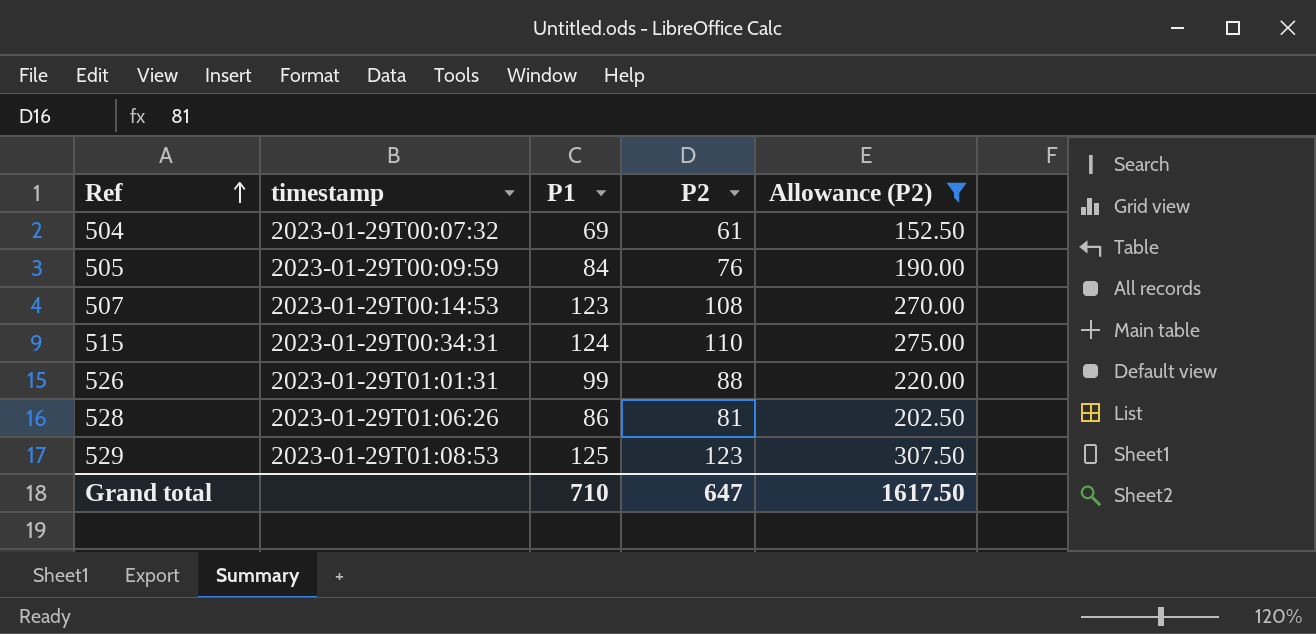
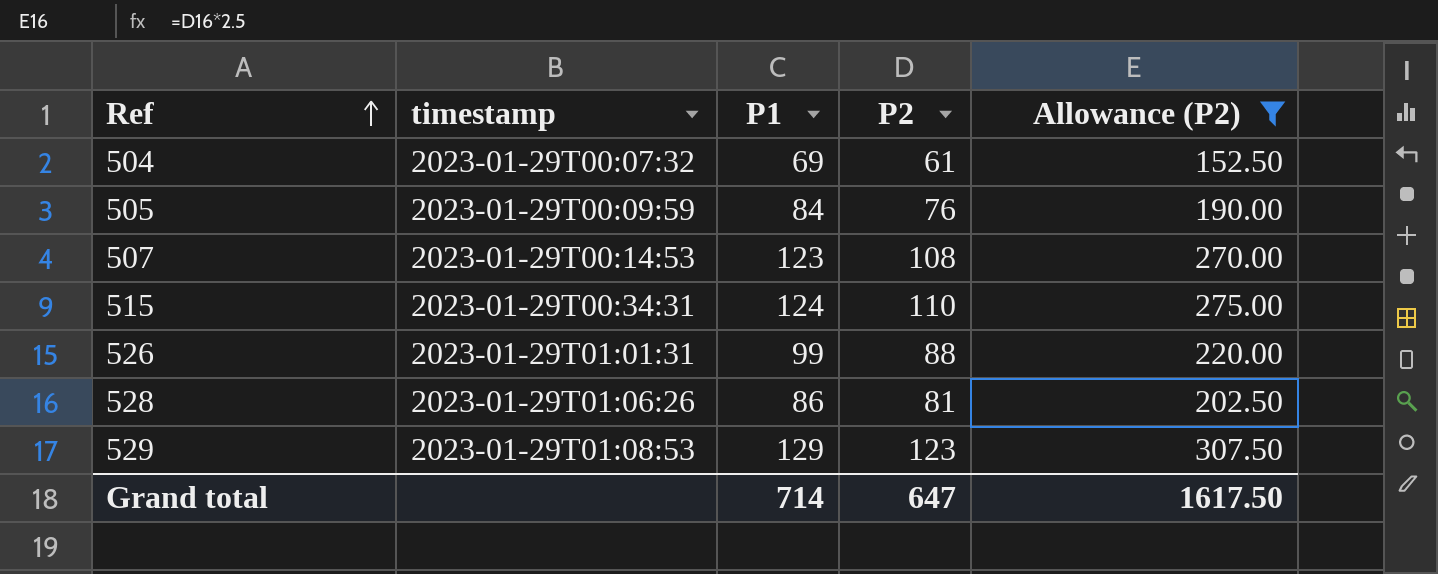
529 | P1: 125 -> 129
Grand total | P1: 710 -> 714

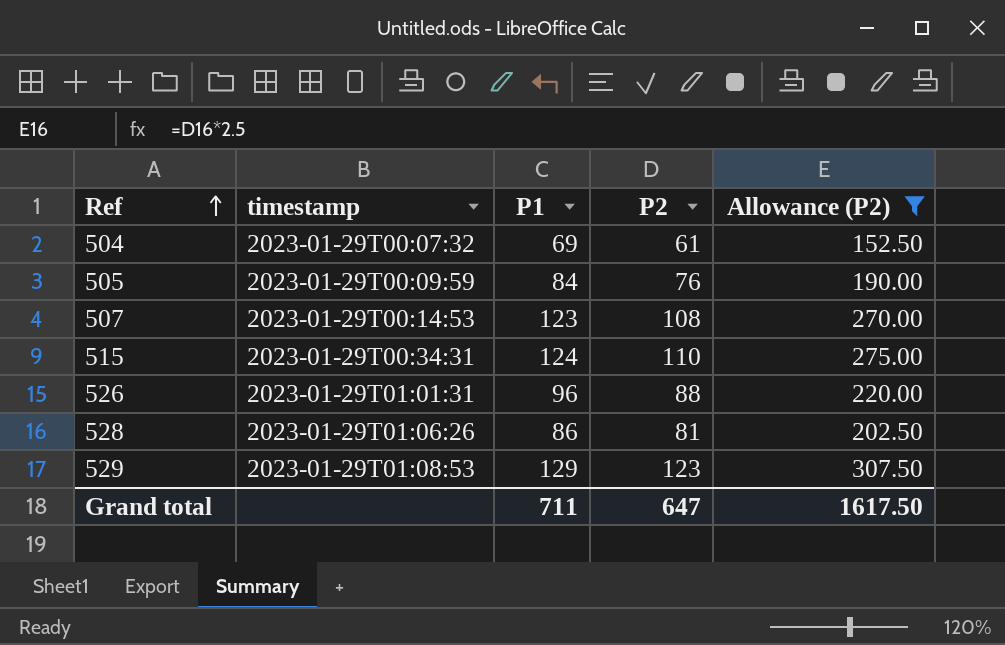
526 | P1: 99 -> 96
Grand total | P1: 714 -> 711

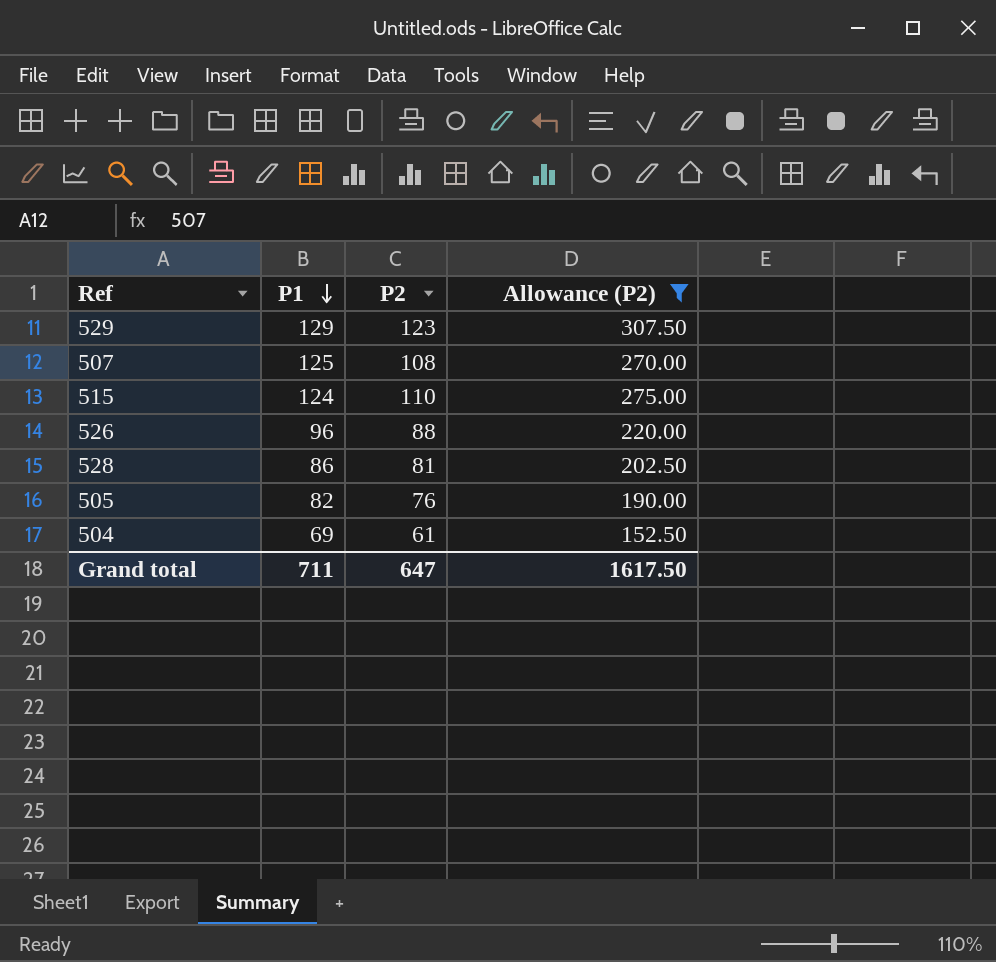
row order: Ref ascending -> P1 descending
column timestamp | position: 2 -> none
507 | P1: 123 -> 125
505 | P1: 84 -> 82

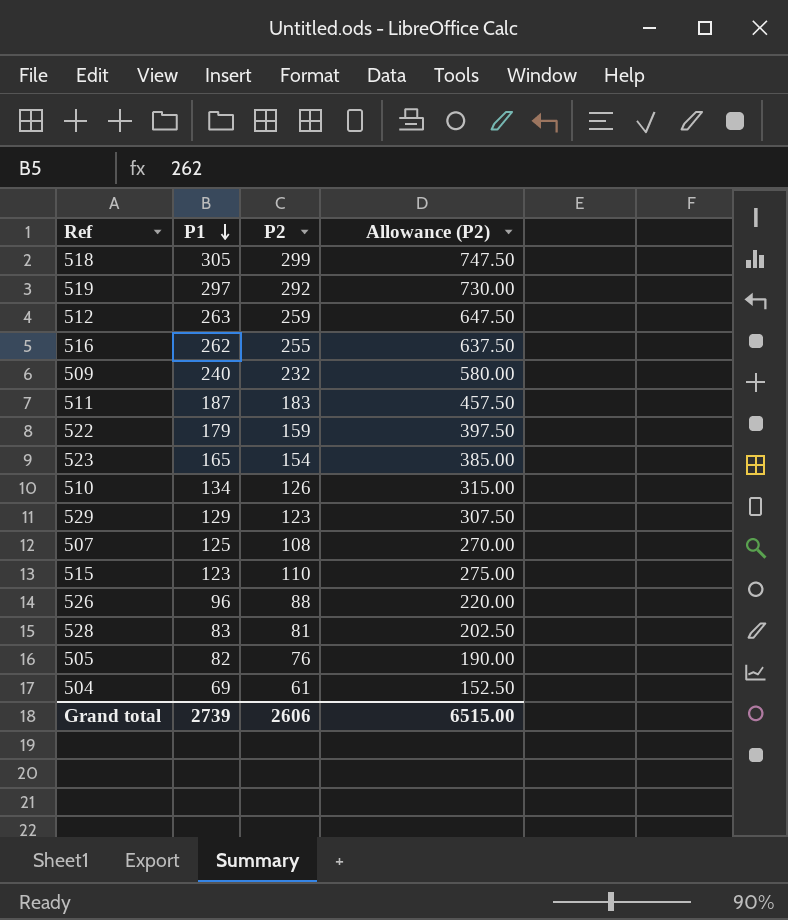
filter: Allowance (P2) <= 307.50 -> none
515 | P1: 124 -> 123
528 | P1: 86 -> 83
Grand total | P1: 711 -> 2739
Grand total | P2: 647 -> 2606
Grand total | Allowance (P2): 1617.50 -> 6515.00

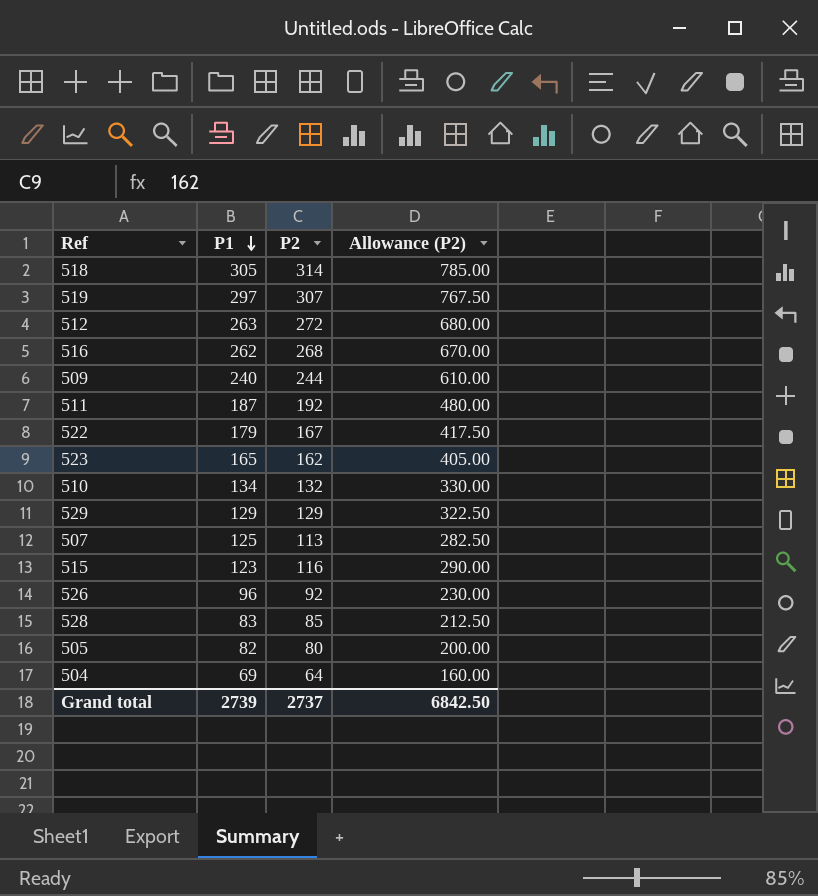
518 | P2: 299 -> 314
518 | Allowance (P2): 747.50 -> 785.00
519 | P2: 292 -> 307
519 | Allowance (P2): 730.00 -> 767.50
512 | P2: 259 -> 272
512 | Allowance (P2): 647.50 -> 680.00
516 | P2: 255 -> 268
516 | Allowance (P2): 637.50 -> 670.00
509 | P2: 232 -> 244
509 | Allowance (P2): 580.00 -> 610.00
511 | P2: 183 -> 192
511 | Allowance (P2): 457.50 -> 480.00
522 | P2: 159 -> 167
522 | Allowance (P2): 397.50 -> 417.50
523 | P2: 154 -> 162
523 | Allowance (P2): 385.00 -> 405.00
510 | P2: 126 -> 132
510 | Allowance (P2): 315.00 -> 330.00
529 | P2: 123 -> 129
529 | Allowance (P2): 307.50 -> 322.50
507 | P2: 108 -> 113
507 | Allowance (P2): 270.00 -> 282.50
515 | P2: 110 -> 116
515 | Allowance (P2): 275.00 -> 290.00
526 | P2: 88 -> 92
526 | Allowance (P2): 220.00 -> 230.00
528 | P2: 81 -> 85
528 | Allowance (P2): 202.50 -> 212.50
505 | P2: 76 -> 80
505 | Allowance (P2): 190.00 -> 200.00
504 | P2: 61 -> 64
504 | Allowance (P2): 152.50 -> 160.00
Grand total | P2: 2606 -> 2737
Grand total | Allowance (P2): 6515.00 -> 6842.50

